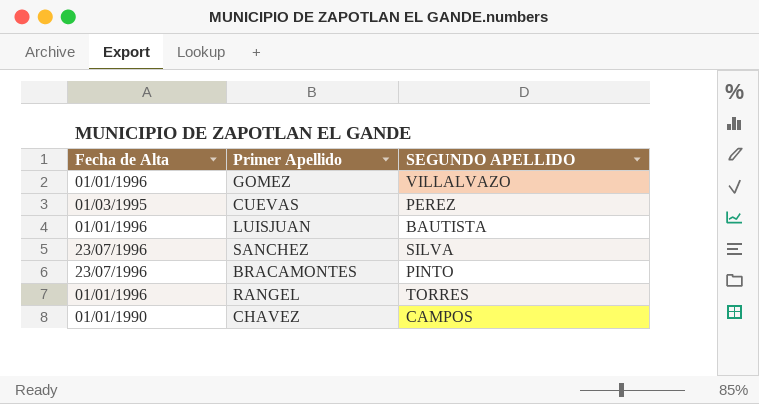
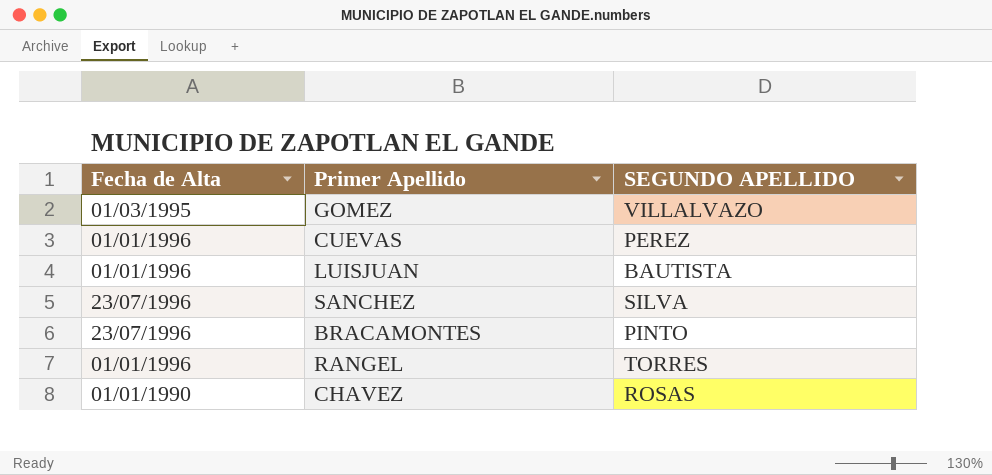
GOMEZ | Fecha de Alta: 01/01/1996 -> 01/03/1995
CUEVAS | Fecha de Alta: 01/03/1995 -> 01/01/1996
CHAVEZ | SEGUNDO APELLIDO: CAMPOS -> ROSAS

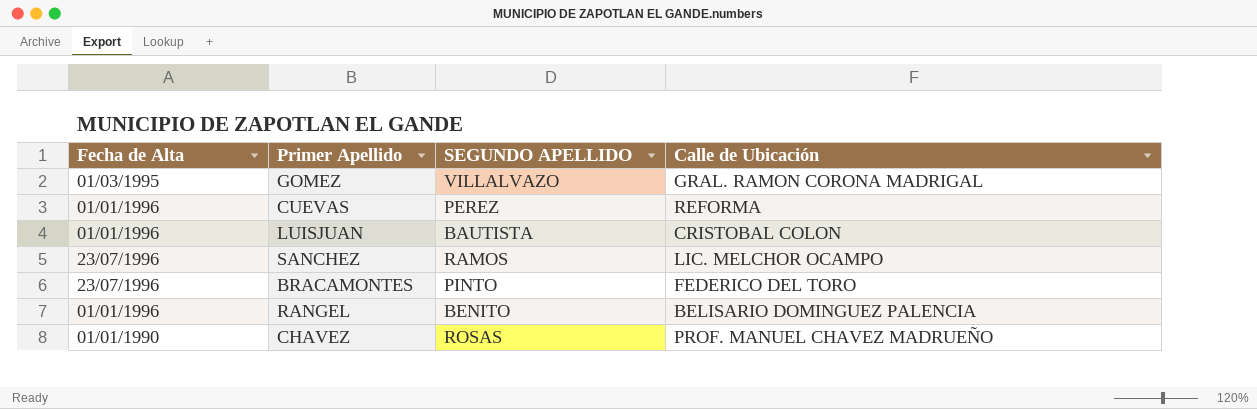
column Calle de Ubicación | position: none -> 4
SANCHEZ | SEGUNDO APELLIDO: SILVA -> RAMOS
RANGEL | SEGUNDO APELLIDO: TORRES -> BENITO

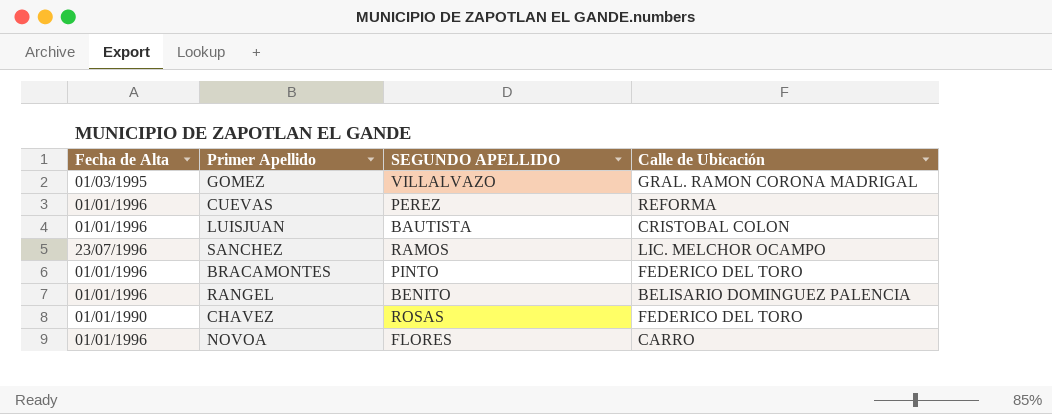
BRACAMONTES | Fecha de Alta: 23/07/1996 -> 01/01/1996
CHAVEZ | Calle de Ubicación: PROF. MANUEL CHAVEZ MADRUEÑO -> FEDERICO DEL TORO
row NOVOA: none -> 01/01/1996 | FLORES | CARRO

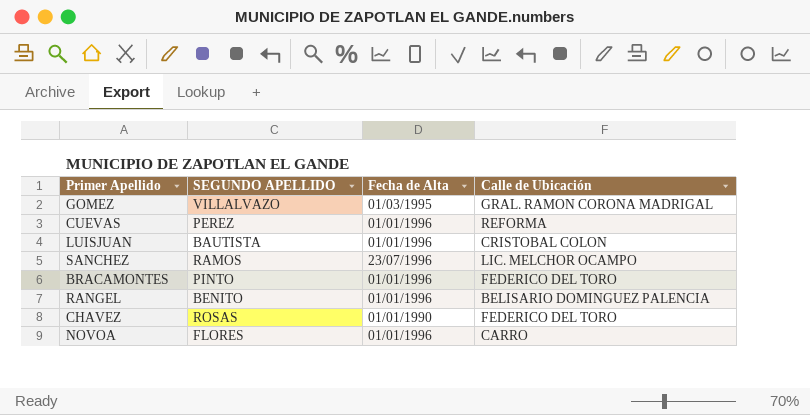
column Fecha de Alta | position: 1 -> 3

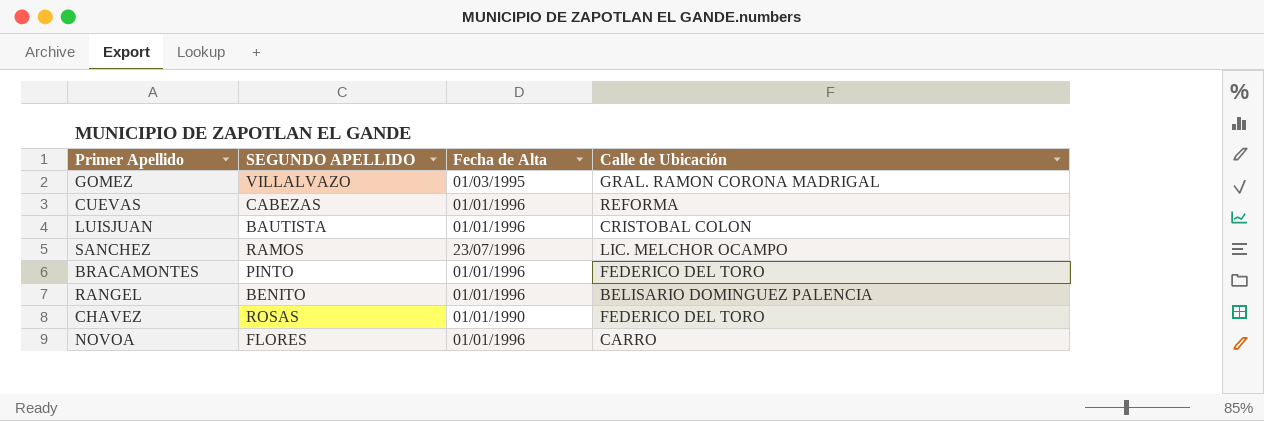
CUEVAS | SEGUNDO APELLIDO: PEREZ -> CABEZAS

